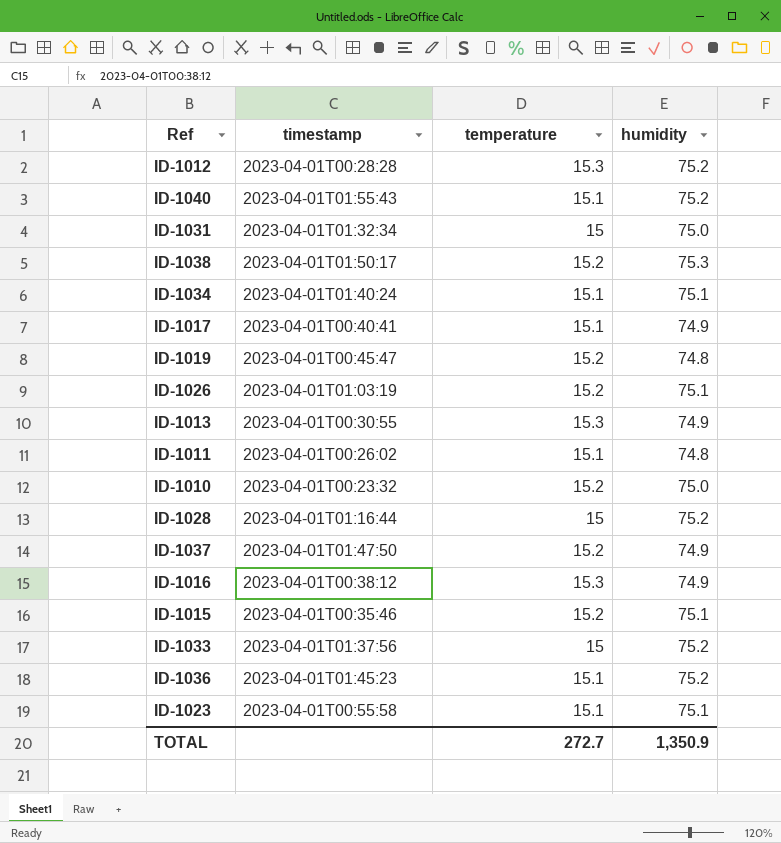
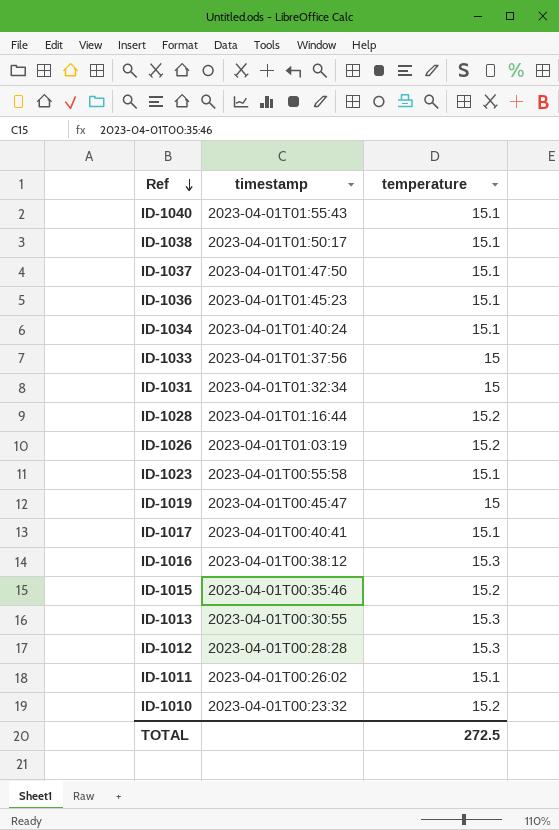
row order: none -> Ref descending
column humidity | position: 4 -> none
ID-1038 | temperature: 15.2 -> 15.1
ID-1037 | temperature: 15.2 -> 15.1
ID-1028 | temperature: 15 -> 15.2
ID-1019 | temperature: 15.2 -> 15
TOTAL | temperature: 272.7 -> 272.5

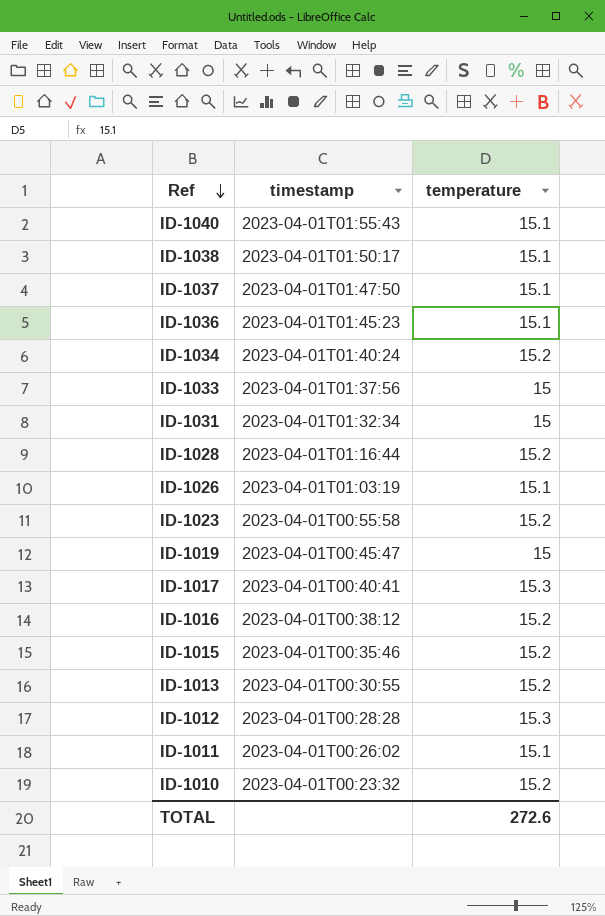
ID-1034 | temperature: 15.1 -> 15.2
ID-1026 | temperature: 15.2 -> 15.1
ID-1023 | temperature: 15.1 -> 15.2
ID-1017 | temperature: 15.1 -> 15.3
ID-1016 | temperature: 15.3 -> 15.2
ID-1013 | temperature: 15.3 -> 15.2
TOTAL | temperature: 272.5 -> 272.6

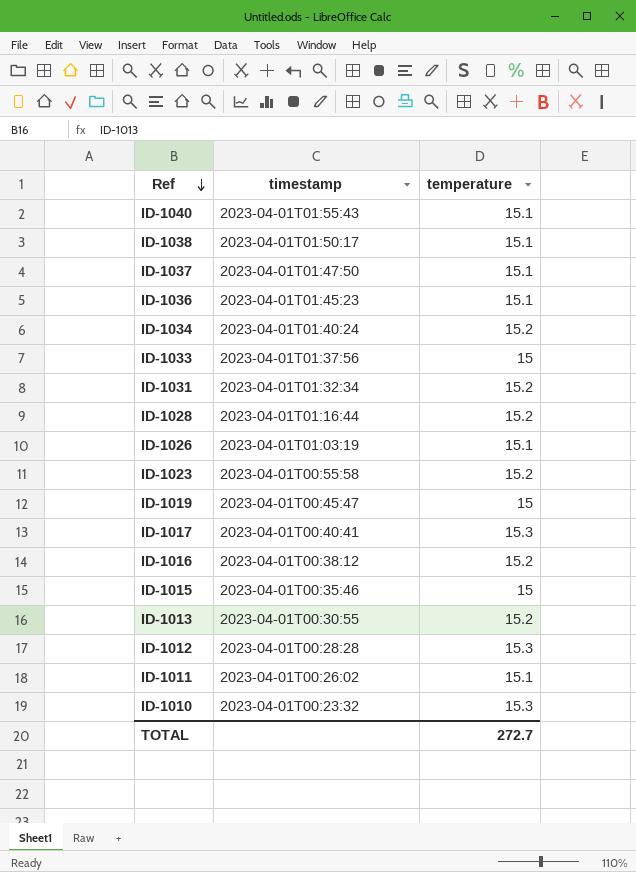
ID-1031 | temperature: 15 -> 15.2
ID-1015 | temperature: 15.2 -> 15
ID-1010 | temperature: 15.2 -> 15.3
TOTAL | temperature: 272.6 -> 272.7

